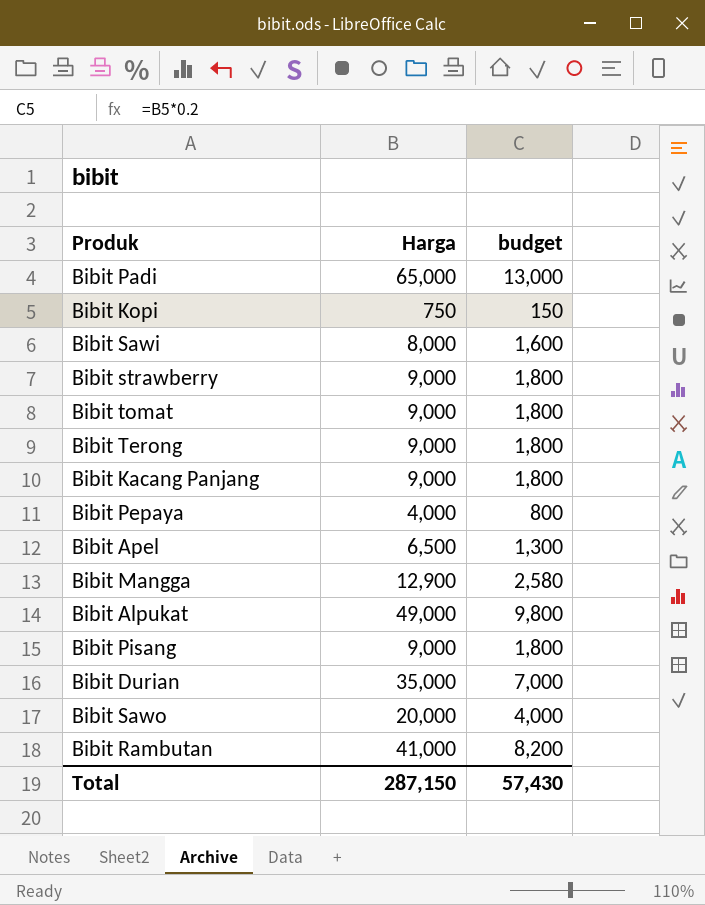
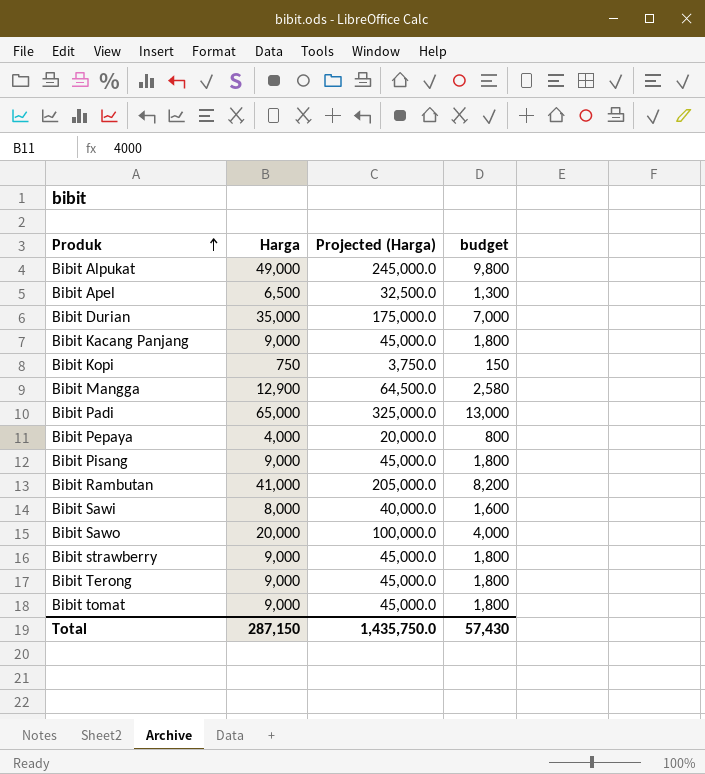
row order: none -> Produk ascending
column Projected (Harga) | formula: none -> [Harga] * 5

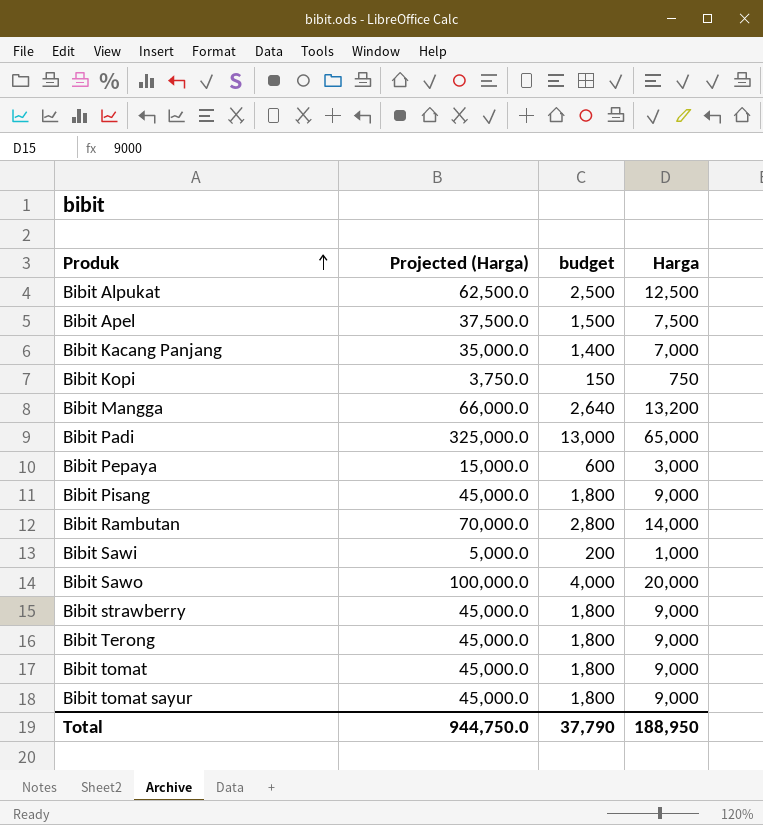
column Harga | position: 2 -> 4
row Bibit Durian: 35,000 | 175,000.0 | 7,000 -> none
Bibit Alpukat | Projected (Harga): 245,000.0 -> 62,500.0
Bibit Alpukat | budget: 9,800 -> 2,500
Bibit Alpukat | Harga: 49,000 -> 12,500
Bibit Apel | Projected (Harga): 32,500.0 -> 37,500.0
Bibit Apel | budget: 1,300 -> 1,500
Bibit Apel | Harga: 6,500 -> 7,500
Bibit Kacang Panjang | Projected (Harga): 45,000.0 -> 35,000.0
Bibit Kacang Panjang | budget: 1,800 -> 1,400
Bibit Kacang Panjang | Harga: 9,000 -> 7,000
Bibit Mangga | Projected (Harga): 64,500.0 -> 66,000.0
Bibit Mangga | budget: 2,580 -> 2,640
Bibit Mangga | Harga: 12,900 -> 13,200
Bibit Pepaya | Projected (Harga): 20,000.0 -> 15,000.0
Bibit Pepaya | budget: 800 -> 600
Bibit Pepaya | Harga: 4,000 -> 3,000
Bibit Rambutan | Projected (Harga): 205,000.0 -> 70,000.0
Bibit Rambutan | budget: 8,200 -> 2,800
Bibit Rambutan | Harga: 41,000 -> 14,000
Bibit Sawi | Projected (Harga): 40,000.0 -> 5,000.0
Bibit Sawi | budget: 1,600 -> 200
Bibit Sawi | Harga: 8,000 -> 1,000
row Bibit tomat sayur: none -> 45,000.0 | 1,800 | 9,000
Total | Projected (Harga): 1,435,750.0 -> 944,750.0
Total | budget: 57,430 -> 37,790
Total | Harga: 287,150 -> 188,950

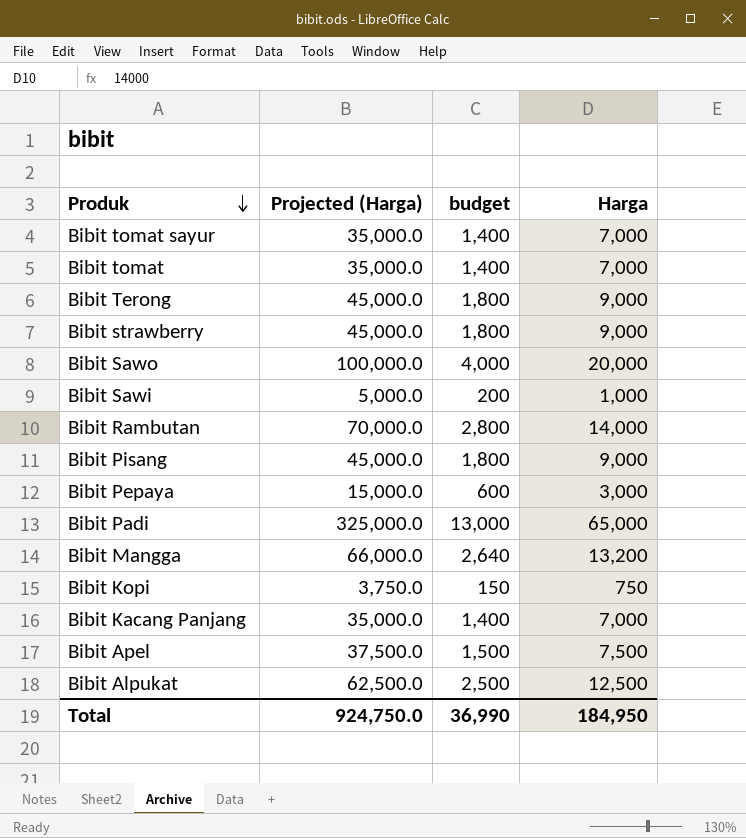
row order: Produk ascending -> Produk descending
Bibit tomat sayur | Projected (Harga): 45,000.0 -> 35,000.0
Bibit tomat sayur | budget: 1,800 -> 1,400
Bibit tomat sayur | Harga: 9,000 -> 7,000
Bibit tomat | Projected (Harga): 45,000.0 -> 35,000.0
Bibit tomat | budget: 1,800 -> 1,400
Bibit tomat | Harga: 9,000 -> 7,000
Total | Projected (Harga): 944,750.0 -> 924,750.0
Total | budget: 37,790 -> 36,990
Total | Harga: 188,950 -> 184,950

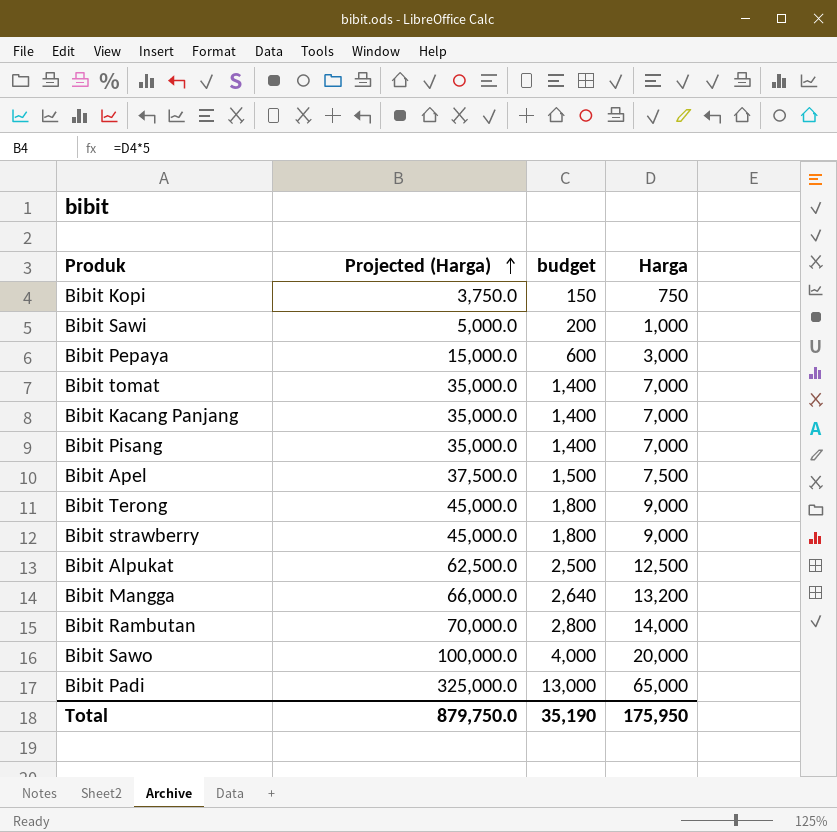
row order: Produk descending -> Projected (Harga) ascending
row Bibit tomat sayur: 35,000.0 | 1,400 | 7,000 -> none
Bibit Pisang | Projected (Harga): 45,000.0 -> 35,000.0
Bibit Pisang | budget: 1,800 -> 1,400
Bibit Pisang | Harga: 9,000 -> 7,000
Total | Projected (Harga): 924,750.0 -> 879,750.0
Total | budget: 36,990 -> 35,190
Total | Harga: 184,950 -> 175,950

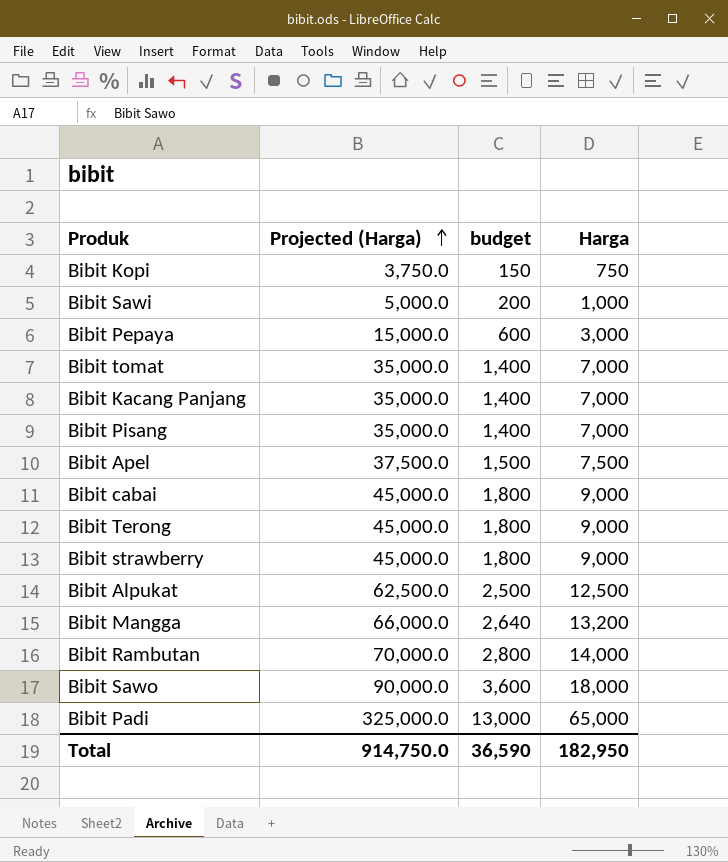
row Bibit cabai: none -> 45,000.0 | 1,800 | 9,000
Bibit Sawo | Projected (Harga): 100,000.0 -> 90,000.0
Bibit Sawo | budget: 4,000 -> 3,600
Bibit Sawo | Harga: 20,000 -> 18,000
Total | Projected (Harga): 879,750.0 -> 914,750.0
Total | budget: 35,190 -> 36,590
Total | Harga: 175,950 -> 182,950

